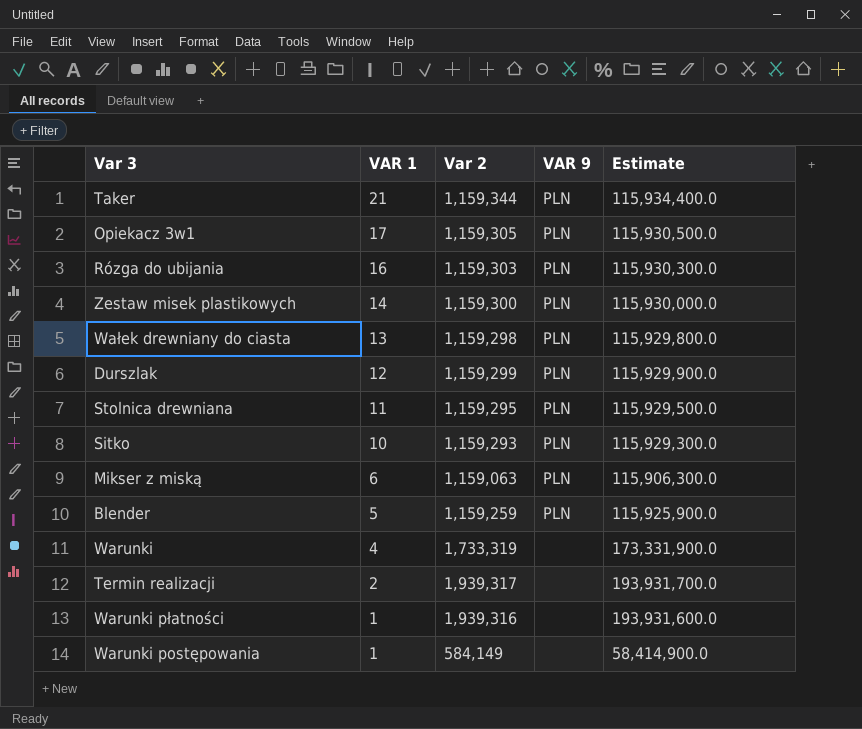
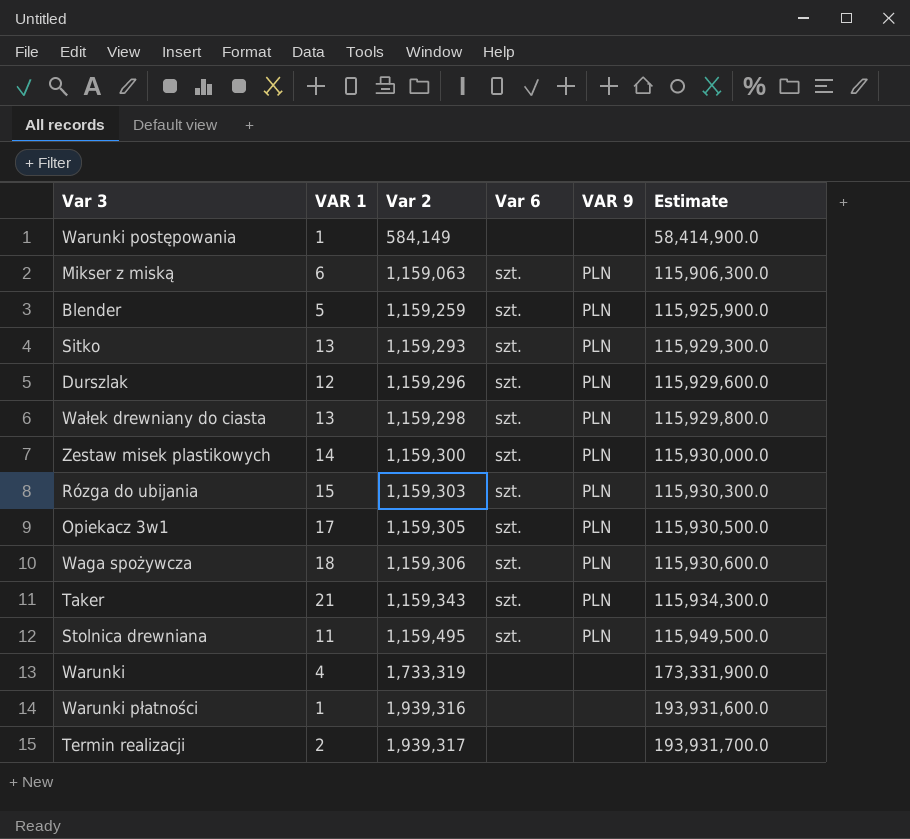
row order: VAR 1 descending -> Var 2 ascending
column Var 6 | position: none -> 4
Sitko | VAR 1: 10 -> 13
Durszlak | Var 2: 1,159,299 -> 1,159,296
Durszlak | Estimate: 115,929,900.0 -> 115,929,600.0
Rózga do ubijania | VAR 1: 16 -> 15
row Waga spożywcza: none -> 18 | 1,159,306 | szt. | PLN | 115,930,600.0
Taker | Var 2: 1,159,344 -> 1,159,343
Taker | Estimate: 115,934,400.0 -> 115,934,300.0
Stolnica drewniana | Var 2: 1,159,295 -> 1,159,495
Stolnica drewniana | Estimate: 115,929,500.0 -> 115,949,500.0

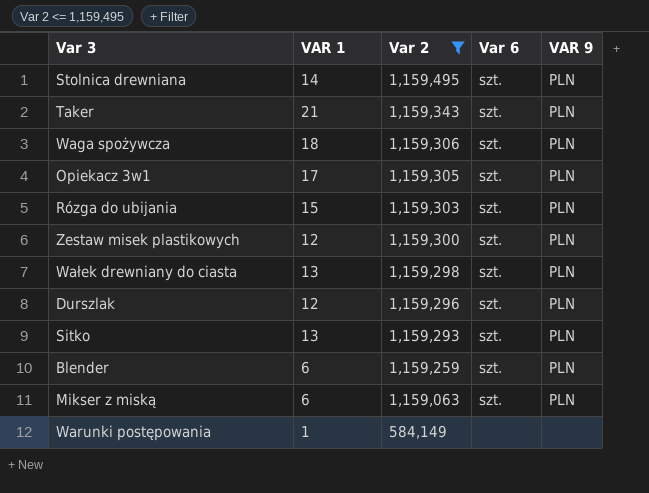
filter: none -> Var 2 <= 1,159,495
row order: Var 2 ascending -> Var 2 descending
column Estimate | formula: [Var 2] * 100 -> none
Stolnica drewniana | VAR 1: 11 -> 14
Zestaw misek plastikowych | VAR 1: 14 -> 12
Blender | VAR 1: 5 -> 6

